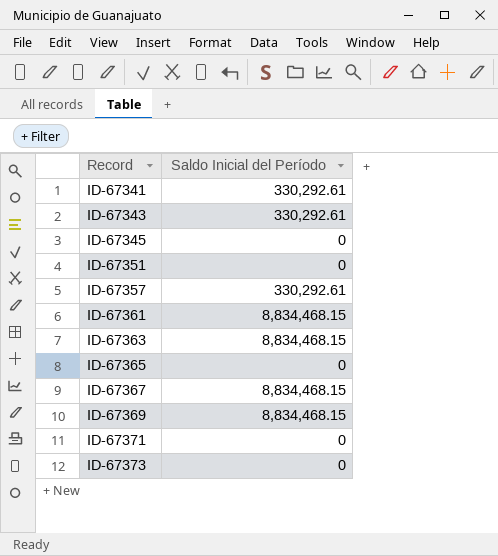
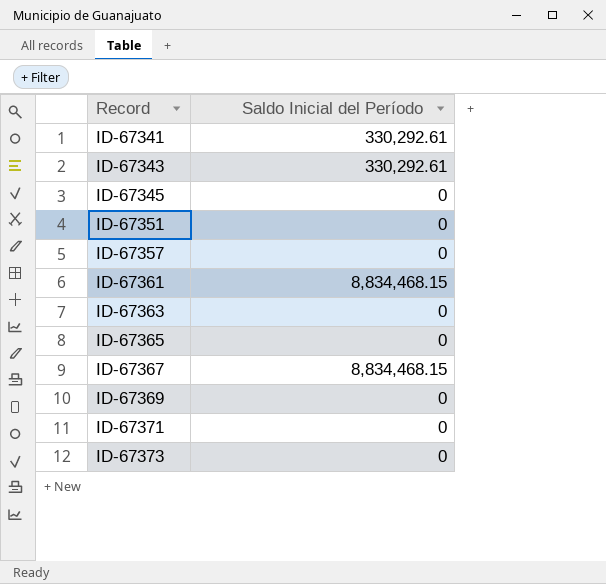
ID-67357 | Saldo Inicial del Período: 330,292.61 -> 0
ID-67363 | Saldo Inicial del Período: 8,834,468.15 -> 0
ID-67369 | Saldo Inicial del Período: 8,834,468.15 -> 0

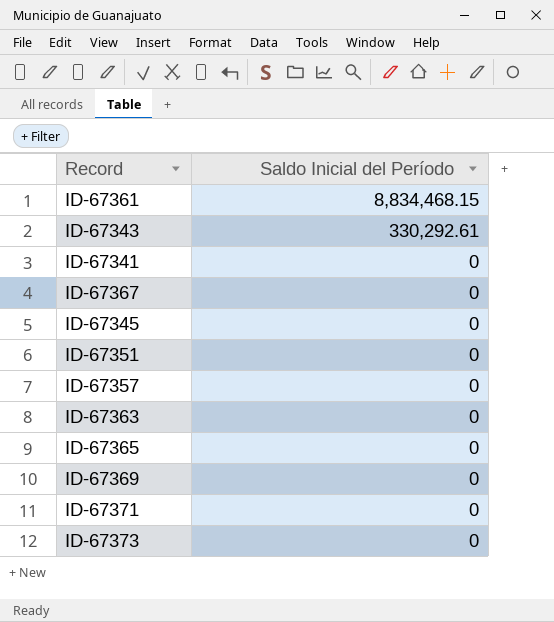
row order: Record ascending -> Saldo Inicial del Período descending
ID-67341 | Saldo Inicial del Período: 330,292.61 -> 0
ID-67367 | Saldo Inicial del Período: 8,834,468.15 -> 0

